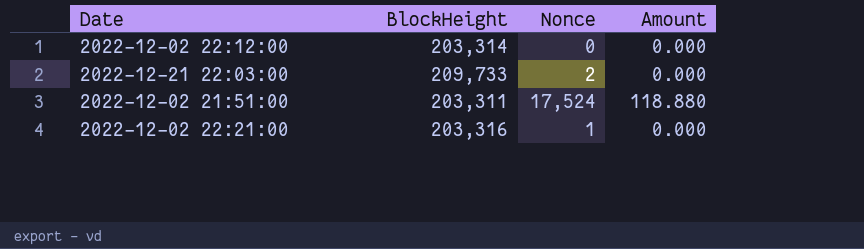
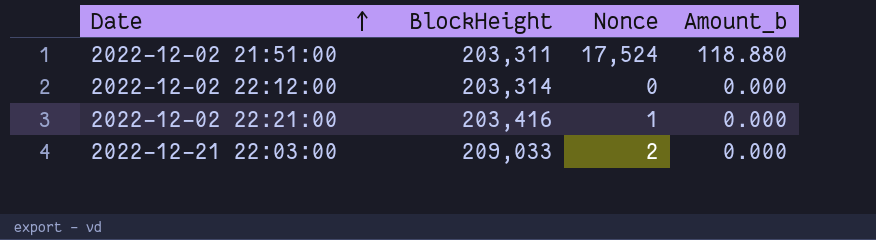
row order: none -> Date ascending
column name: Amount -> Amount_b
2022-12-02 22:21:00 | BlockHeight: 203,316 -> 203,416
2022-12-21 22:03:00 | BlockHeight: 209,733 -> 209,033

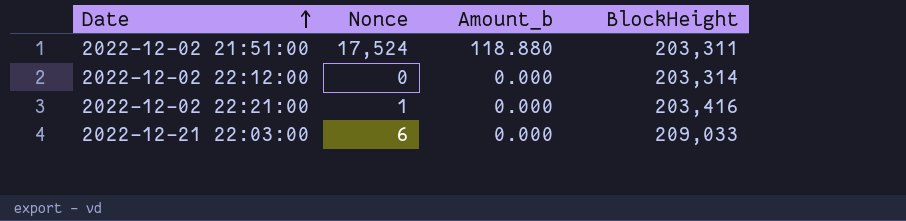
column BlockHeight | position: 2 -> 4
2022-12-21 22:03:00 | Nonce: 2 -> 6

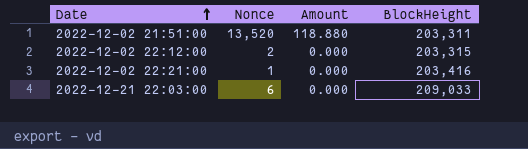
column name: Amount_b -> Amount
2022-12-02 21:51:00 | Nonce: 17,524 -> 13,520
2022-12-02 22:12:00 | Nonce: 0 -> 2
2022-12-02 22:12:00 | BlockHeight: 203,314 -> 203,315

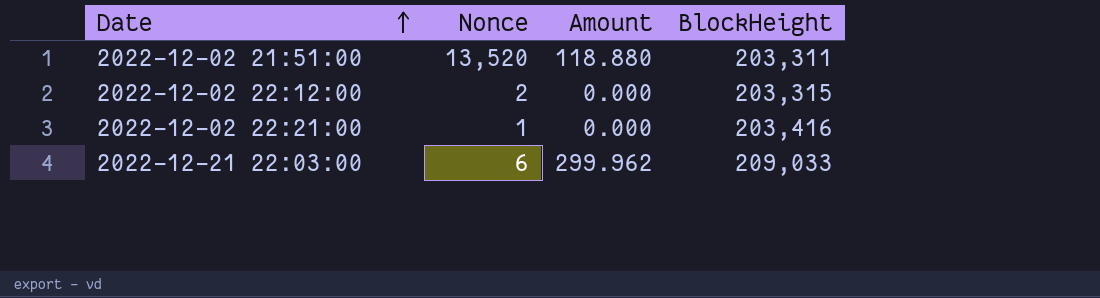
2022-12-21 22:03:00 | Amount: 0.000 -> 299.962

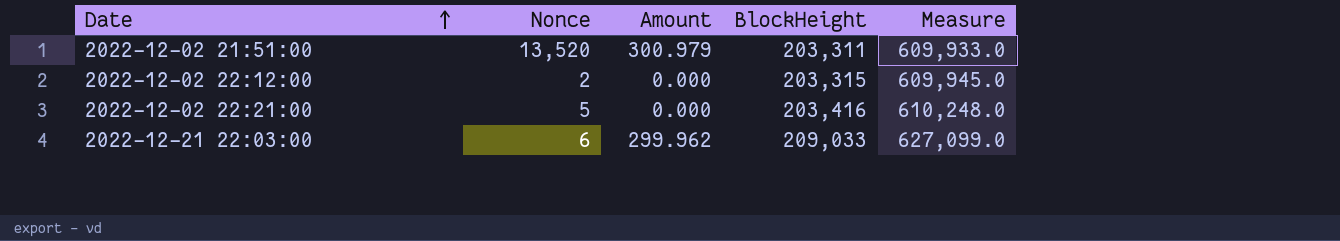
column Measure | formula: none -> [BlockHeight] * 3
2022-12-02 21:51:00 | Amount: 118.880 -> 300.979
2022-12-02 22:21:00 | Nonce: 1 -> 5

